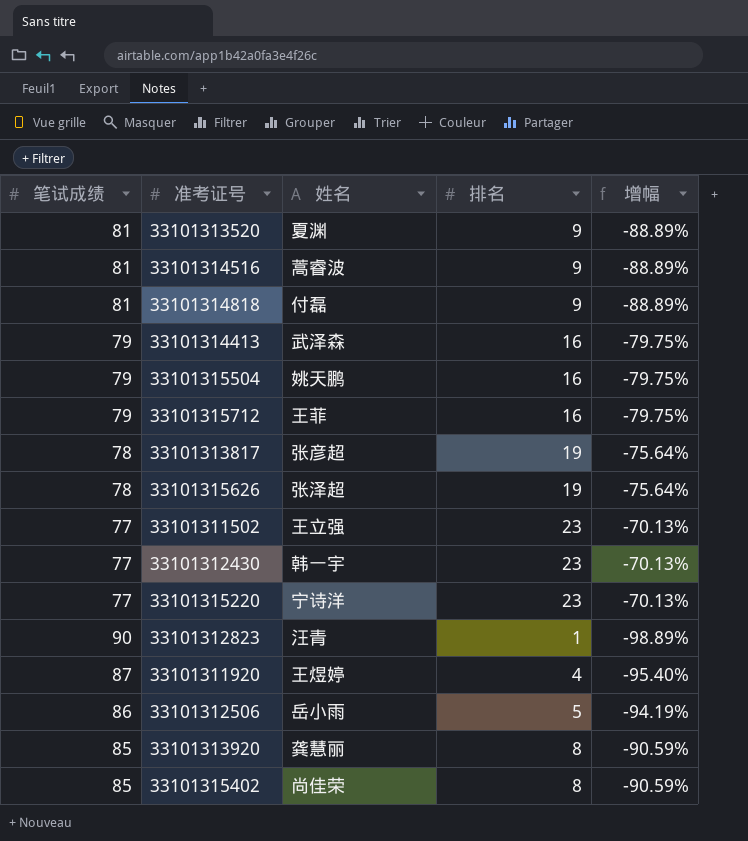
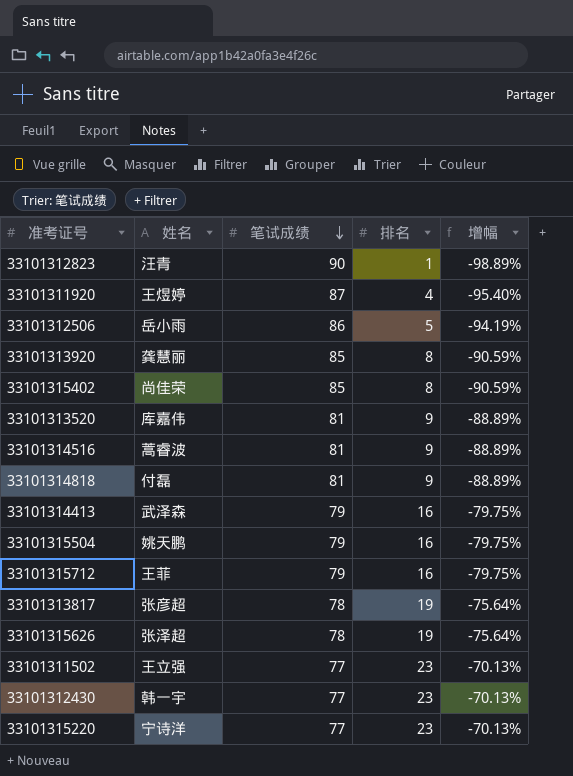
row order: none -> 笔试成绩 descending
column 笔试成绩 | position: 1 -> 3
33101313520 | 姓名: 夏渊 -> 库嘉伟

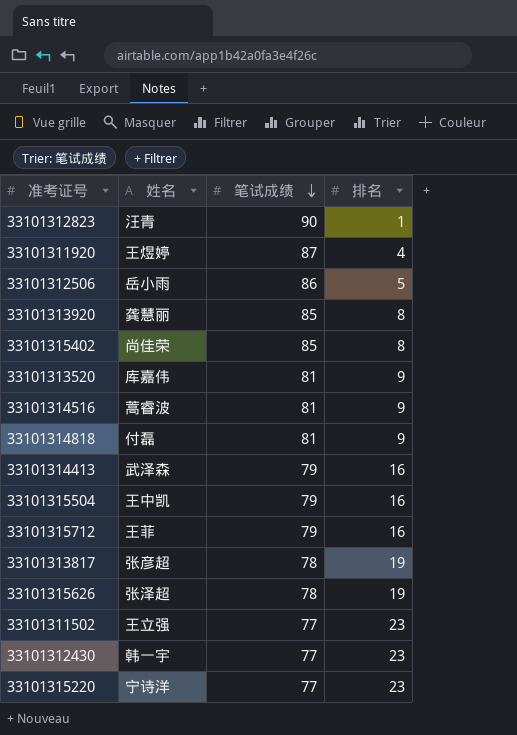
column 增幅 | formula: ([排名] - [笔试成绩]) / [笔试成绩] -> none
33101315504 | 姓名: 姚天鹏 -> 王中凯

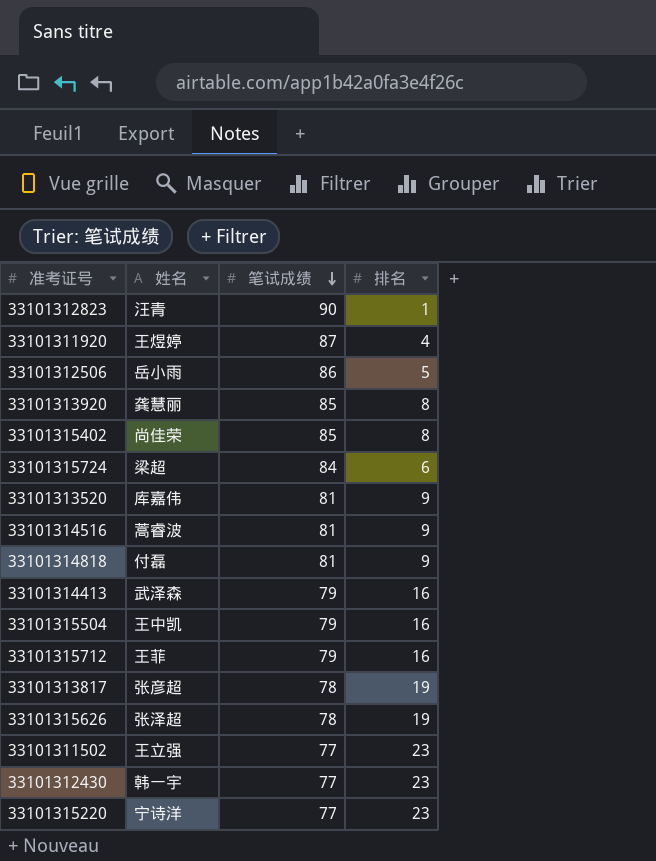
row 33101315724: none -> 梁超 | 84 | 6

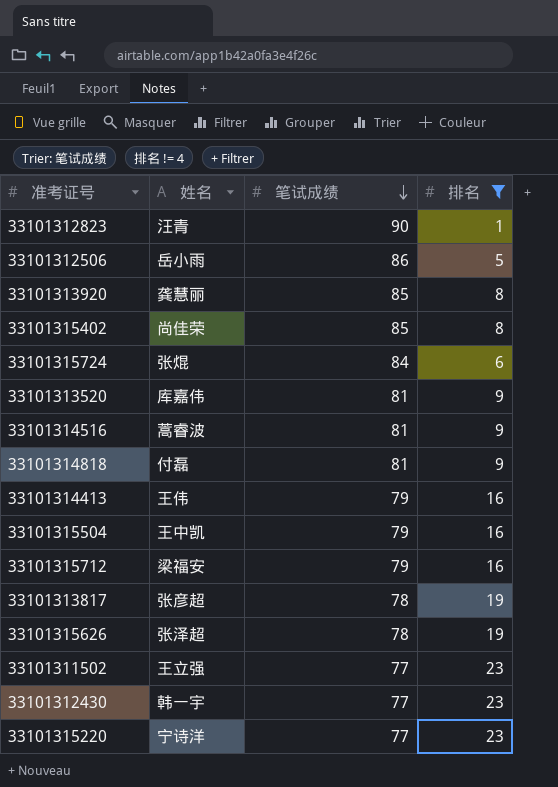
filter: none -> 排名 != 4
33101315724 | 姓名: 梁超 -> 张焜
33101314413 | 姓名: 武泽森 -> 王伟
33101315712 | 姓名: 王菲 -> 梁福安

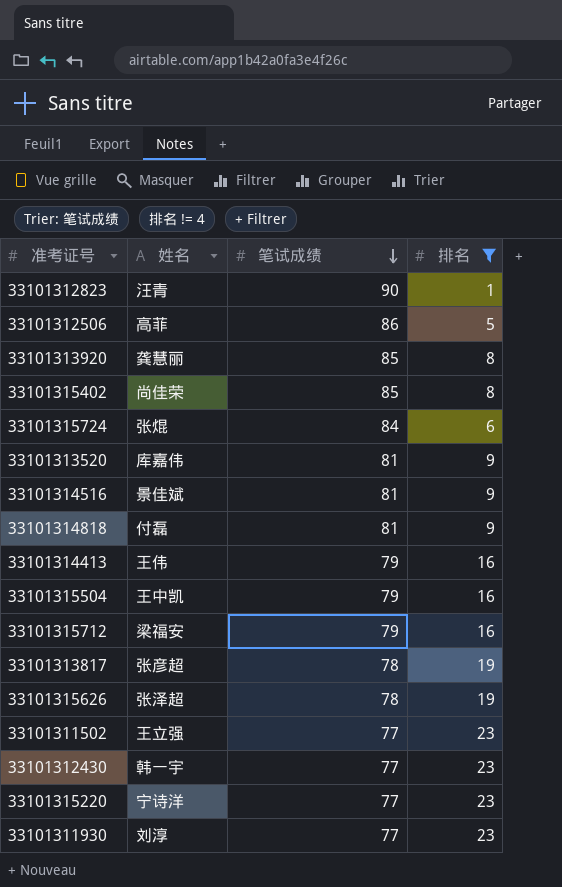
33101312506 | 姓名: 岳小雨 -> 高菲
33101314516 | 姓名: 蒿睿波 -> 景佳斌
row 33101311930: none -> 刘淳 | 77 | 23

